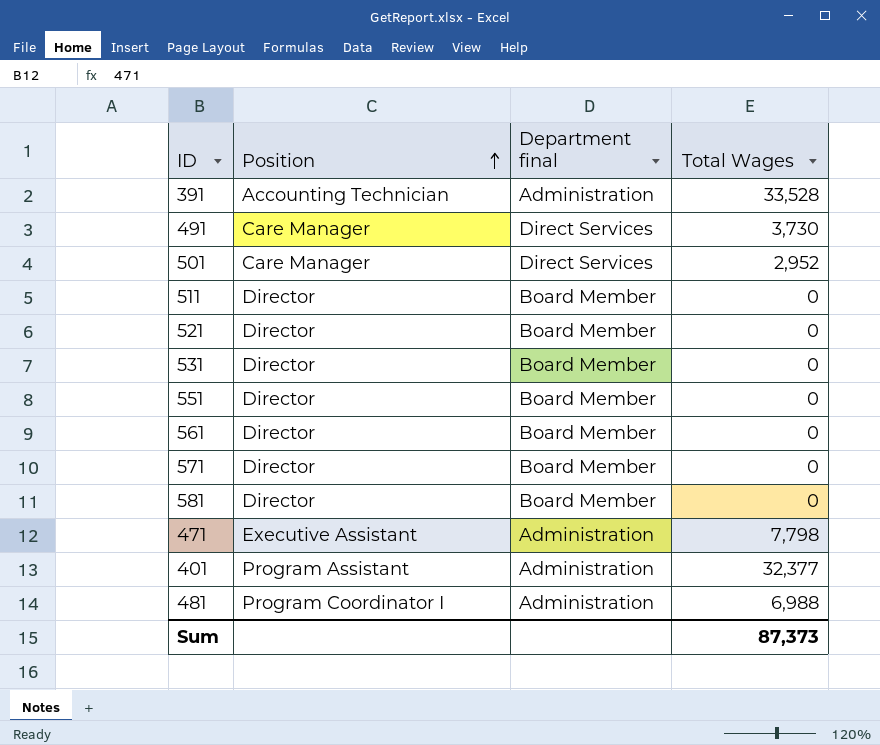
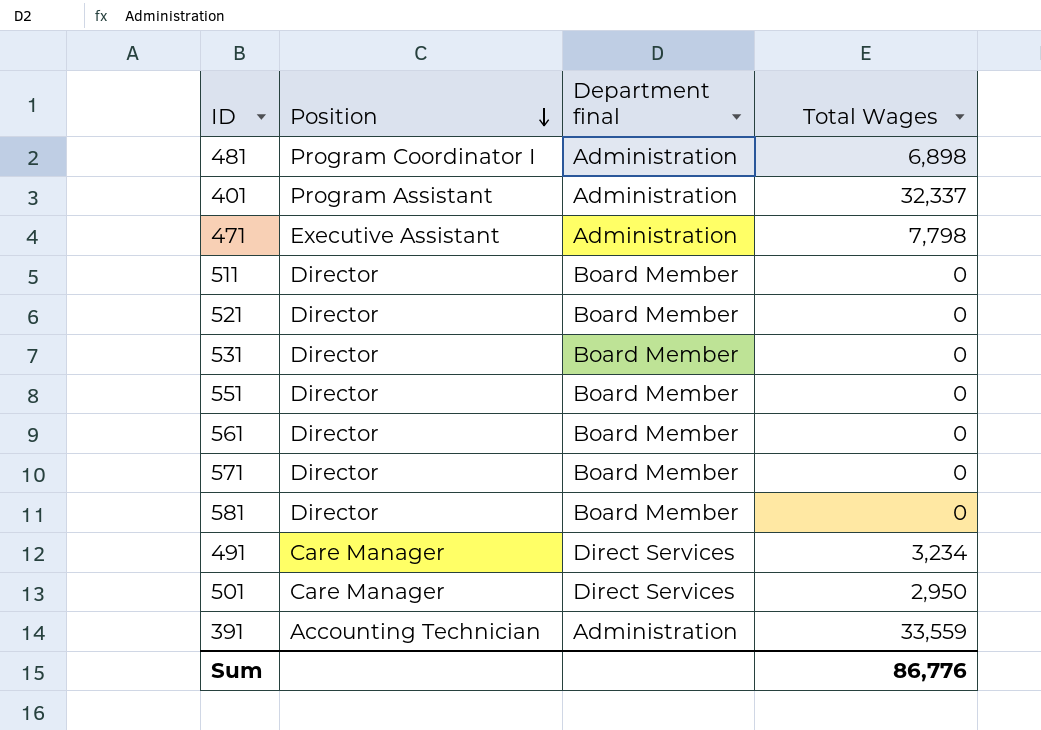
row order: Position ascending -> Position descending
481 | Total Wages: 6,988 -> 6,898
401 | Total Wages: 32,377 -> 32,337
491 | Total Wages: 3,730 -> 3,234
501 | Total Wages: 2,952 -> 2,950
391 | Total Wages: 33,528 -> 33,559
Sum | Total Wages: 87,373 -> 86,776

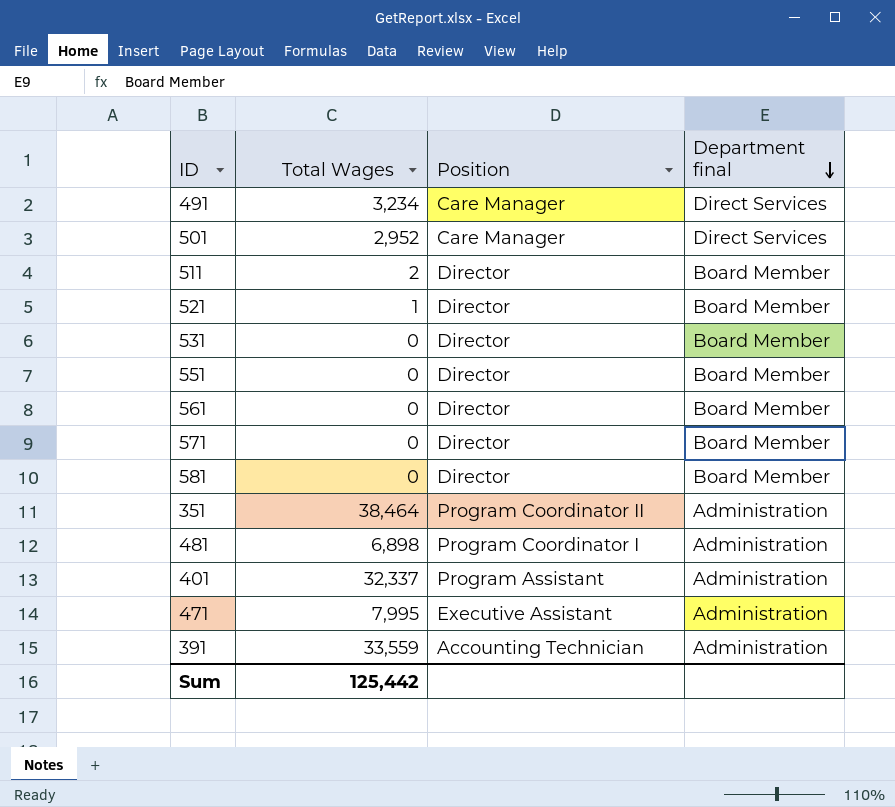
row order: Position descending -> Department final descending
column Total Wages | position: 4 -> 2
501 | Total Wages: 2,950 -> 2,952
511 | Total Wages: 0 -> 2
521 | Total Wages: 0 -> 1
row 351: none -> 38,464 | Program Coordinator II | Administration
471 | Total Wages: 7,798 -> 7,995
Sum | Total Wages: 86,776 -> 125,442

